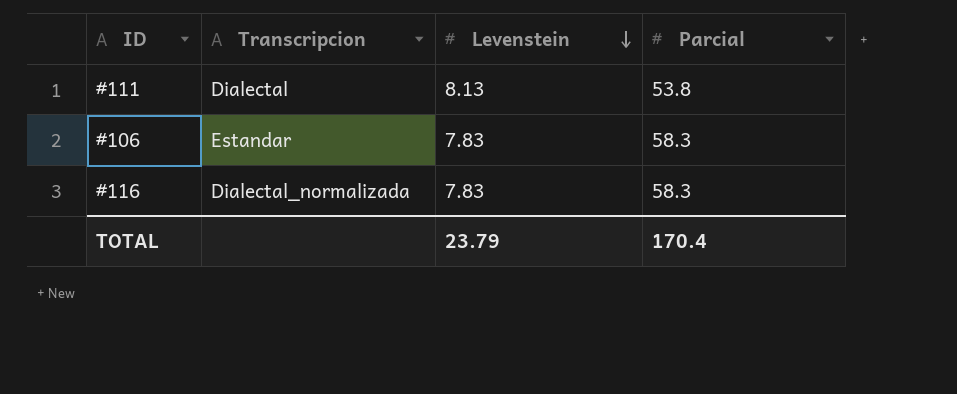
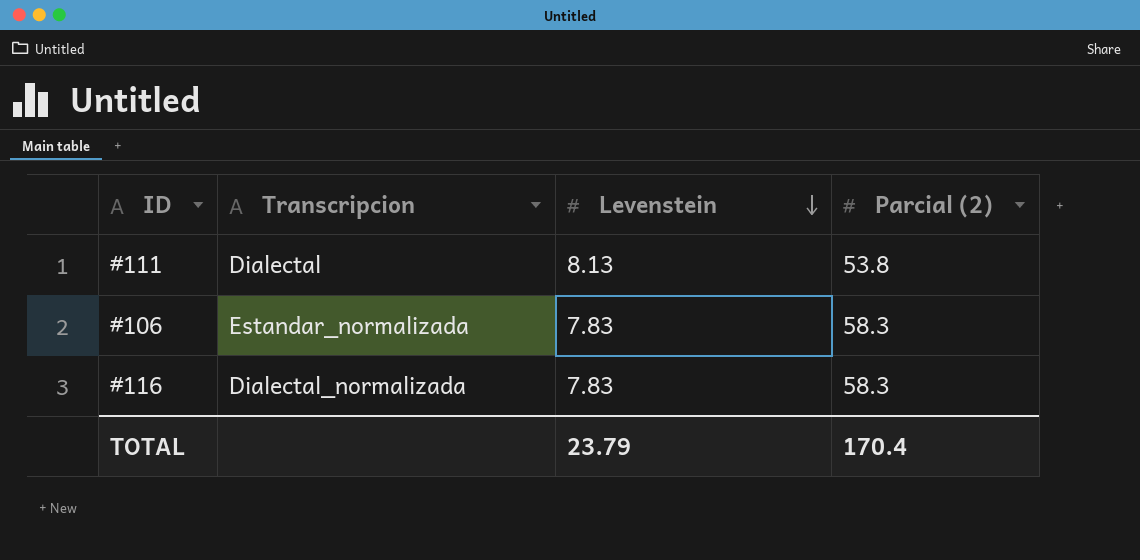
column name: Parcial -> Parcial (2)
#106 | Transcripcion: Estandar -> Estandar_normalizada

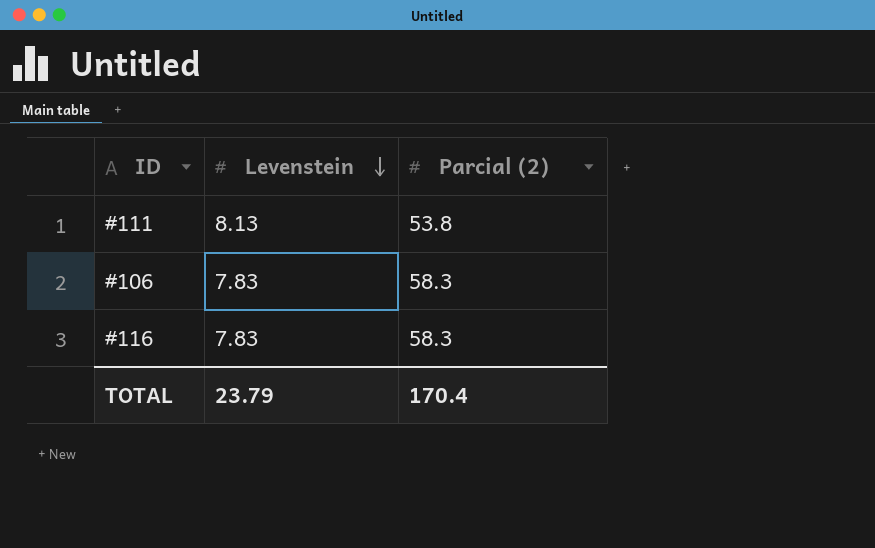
column Transcripcion | position: 2 -> none

